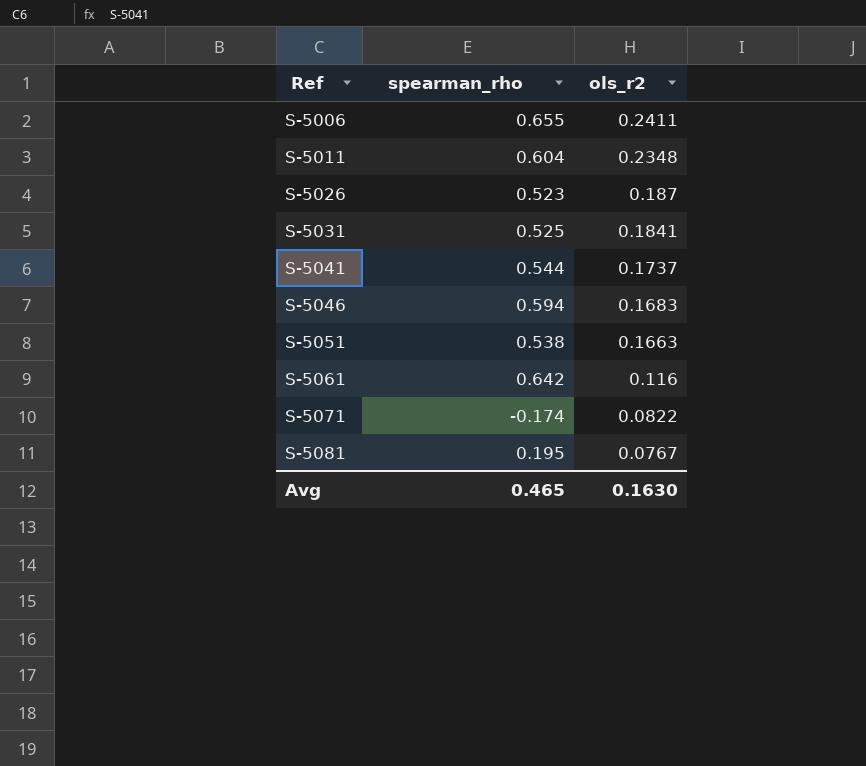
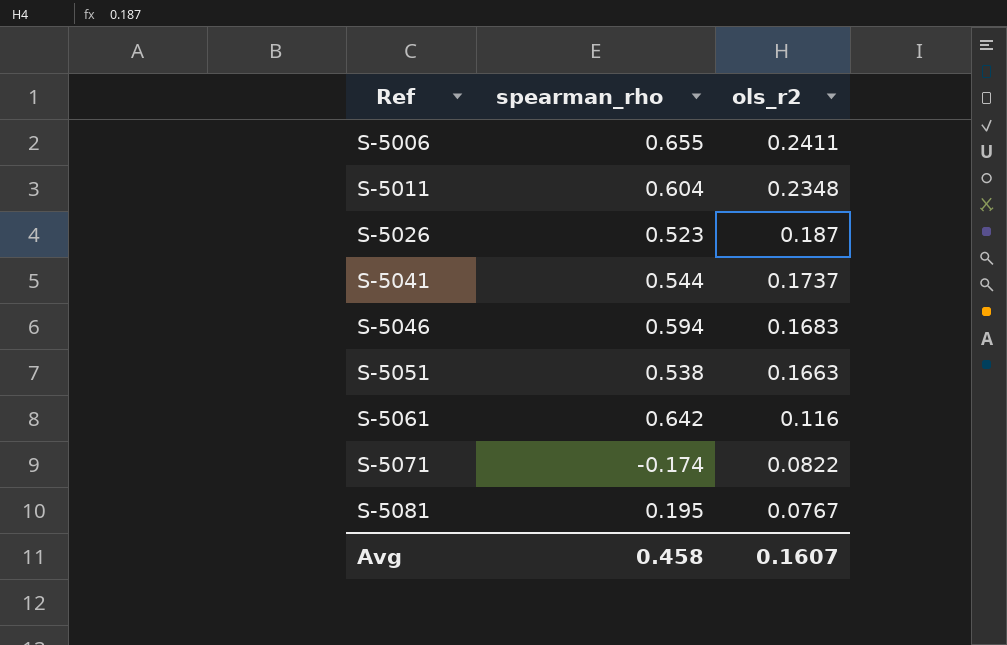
row S-5031: 0.525 | 0.1841 -> none
Avg | spearman_rho: 0.465 -> 0.458
Avg | ols_r2: 0.1630 -> 0.1607

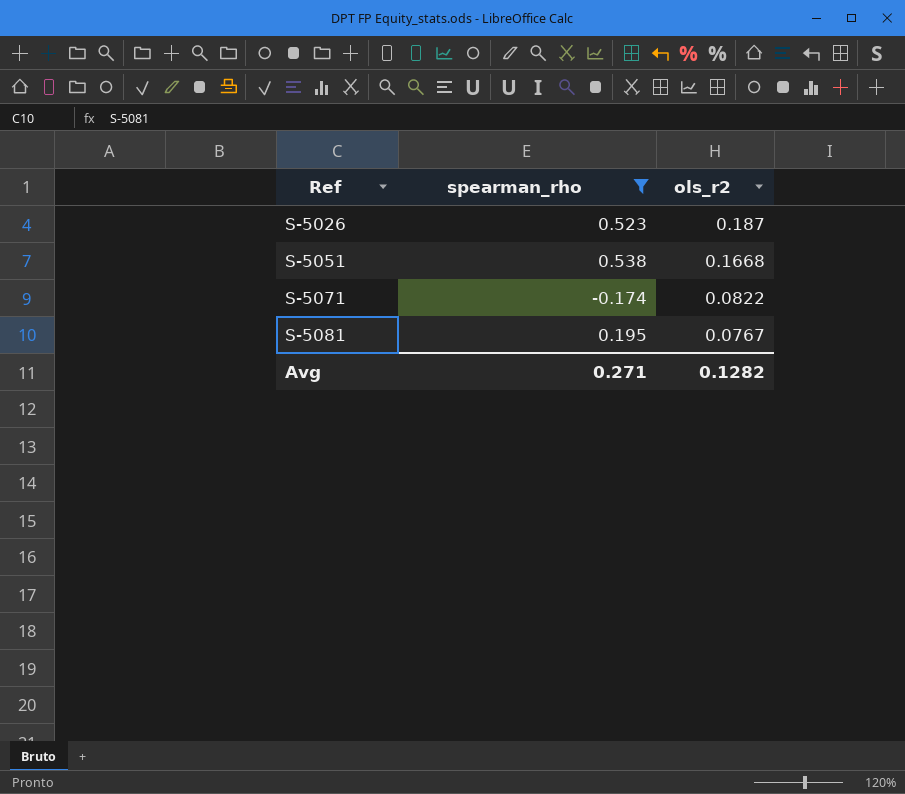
filter: none -> spearman_rho <= 0.538
S-5051 | ols_r2: 0.1663 -> 0.1668
Avg | spearman_rho: 0.458 -> 0.271
Avg | ols_r2: 0.1607 -> 0.1282

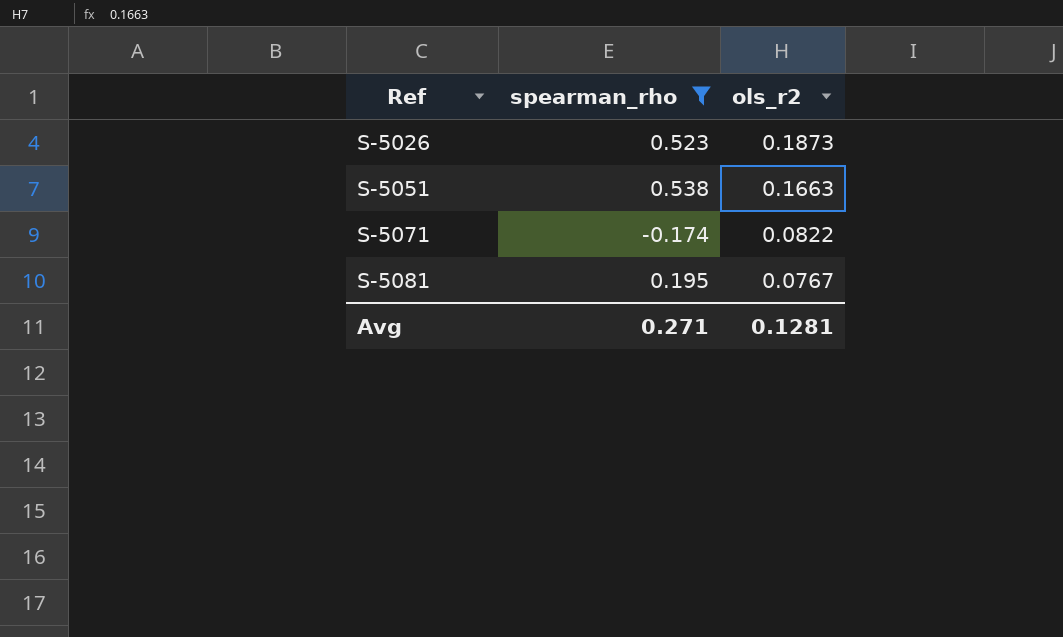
S-5026 | ols_r2: 0.187 -> 0.1873
S-5051 | ols_r2: 0.1668 -> 0.1663
Avg | ols_r2: 0.1282 -> 0.1281

